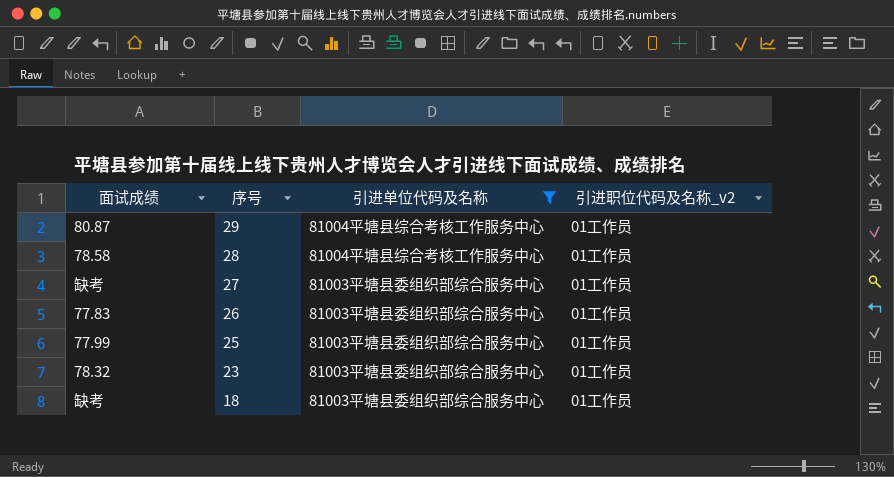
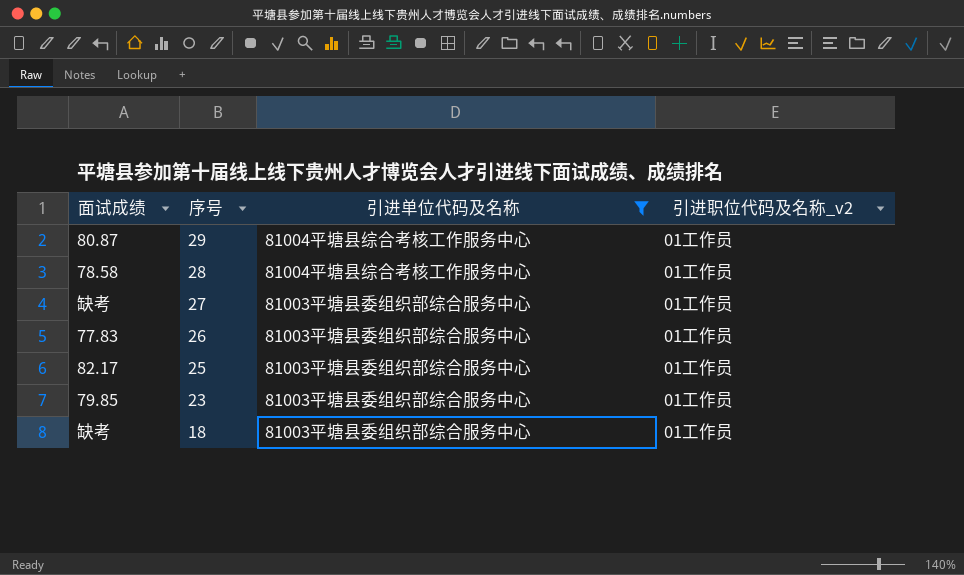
25 | 面试成绩: 77.99 -> 82.17
23 | 面试成绩: 78.32 -> 79.85

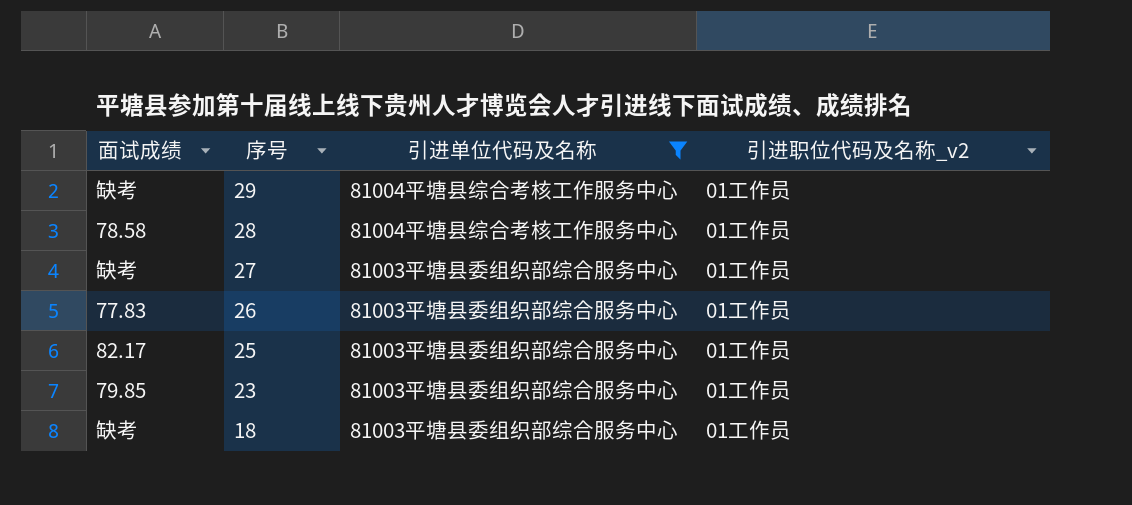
29 | 面试成绩: 80.87 -> 缺考

